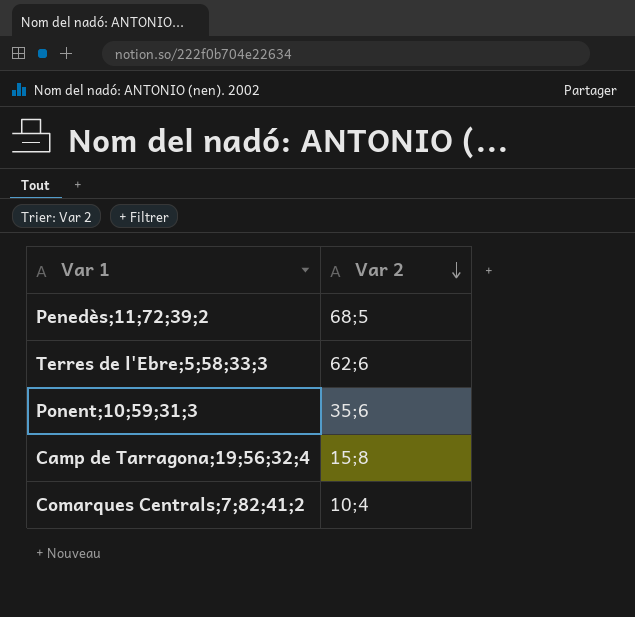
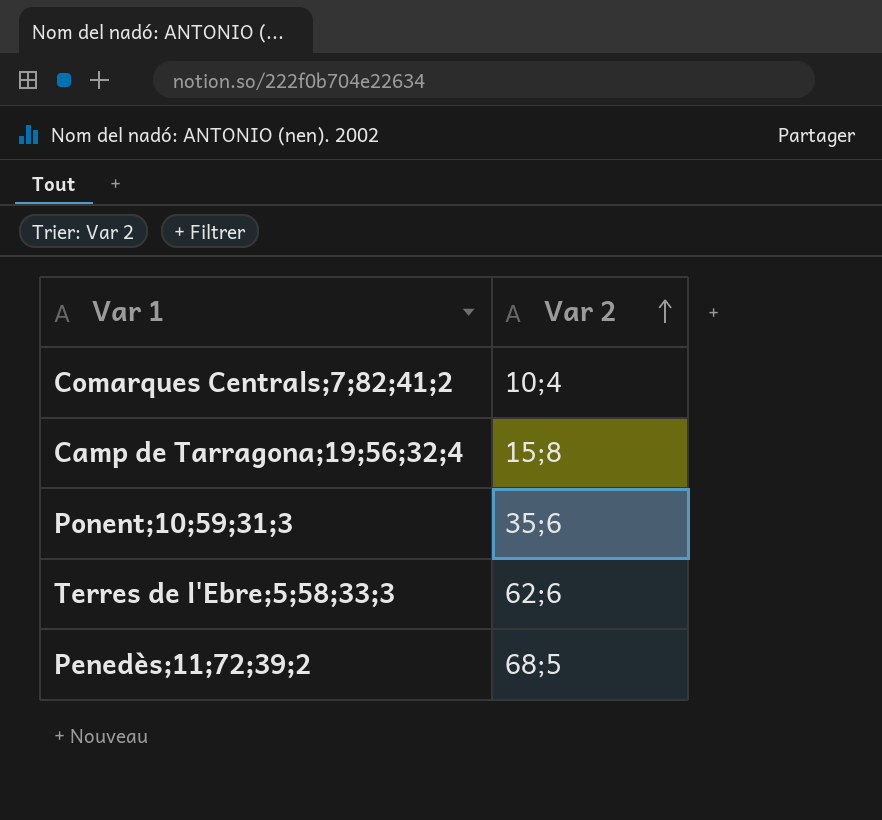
row order: Var 2 descending -> Var 2 ascending

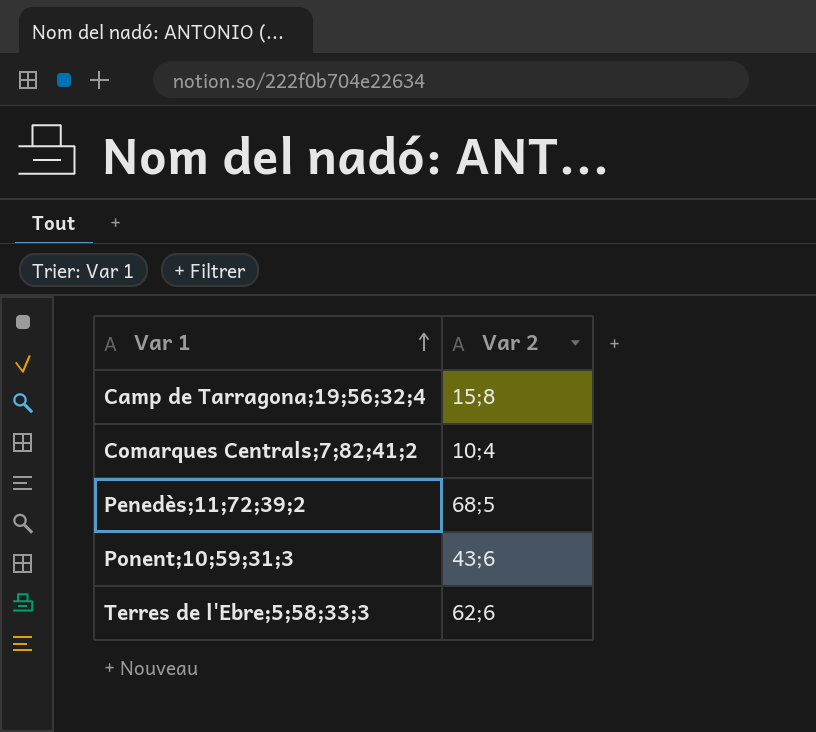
row order: Var 2 ascending -> Var 1 ascending
Ponent;10;59;31;3 | Var 2: 35;6 -> 43;6

